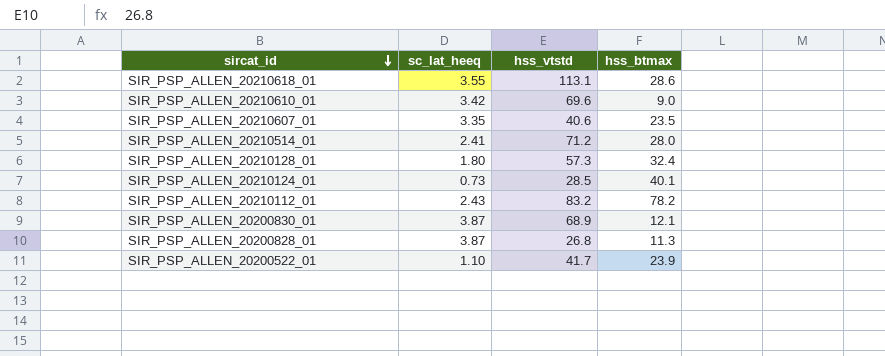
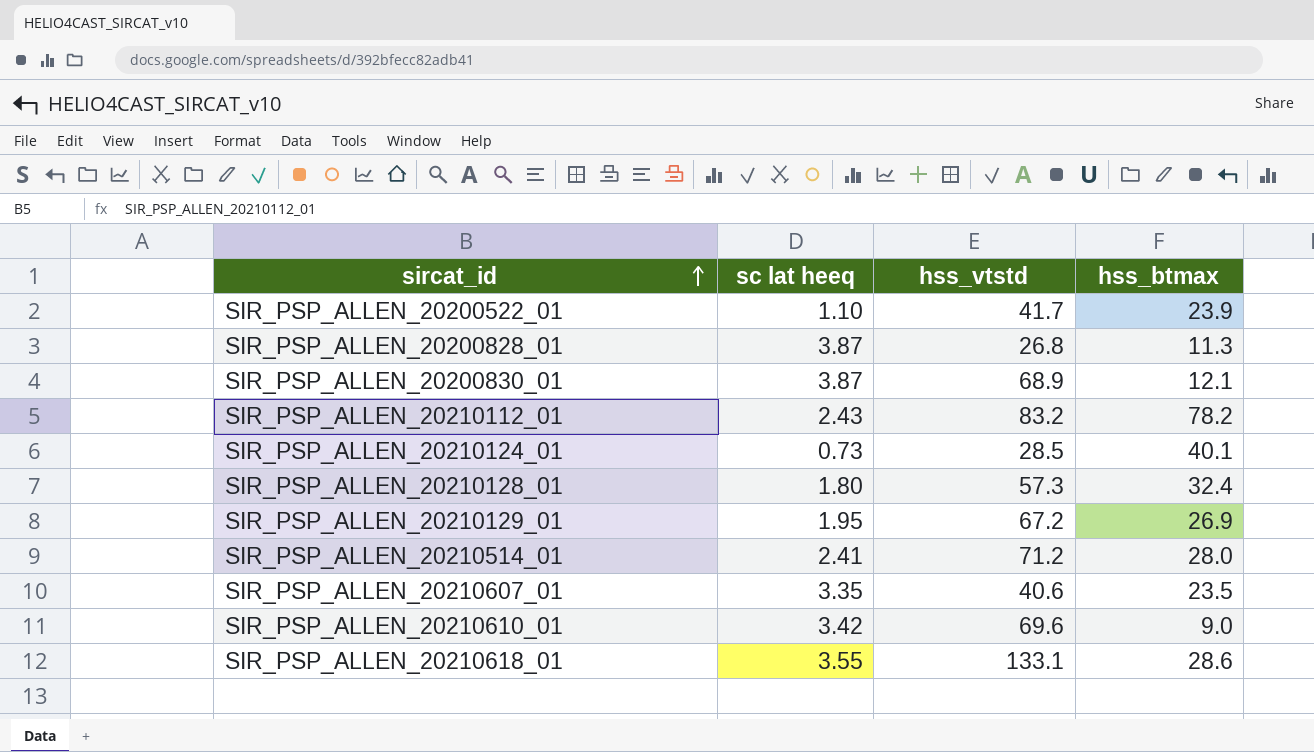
row order: sircat_id descending -> sircat_id ascending
column name: sc_lat_heeq -> sc lat heeq
row SIR_PSP_ALLEN_20210129_01: none -> 1.95 | 67.2 | 26.9
SIR_PSP_ALLEN_20210618_01 | hss_vtstd: 113.1 -> 133.1

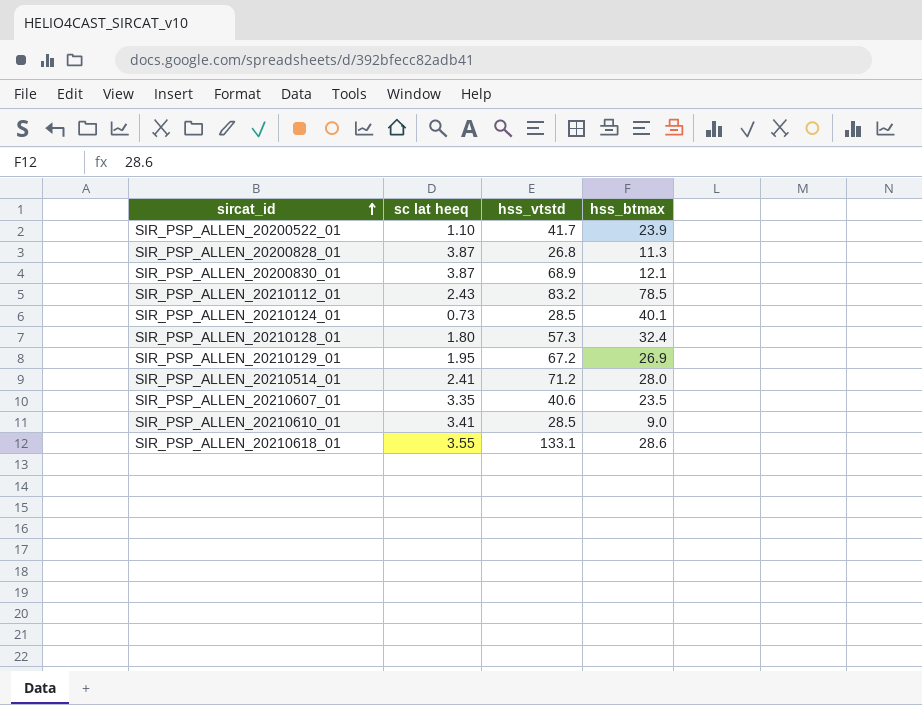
SIR_PSP_ALLEN_20210112_01 | hss_btmax: 78.2 -> 78.5
SIR_PSP_ALLEN_20210610_01 | sc lat heeq: 3.42 -> 3.41
SIR_PSP_ALLEN_20210610_01 | hss_vtstd: 69.6 -> 28.5

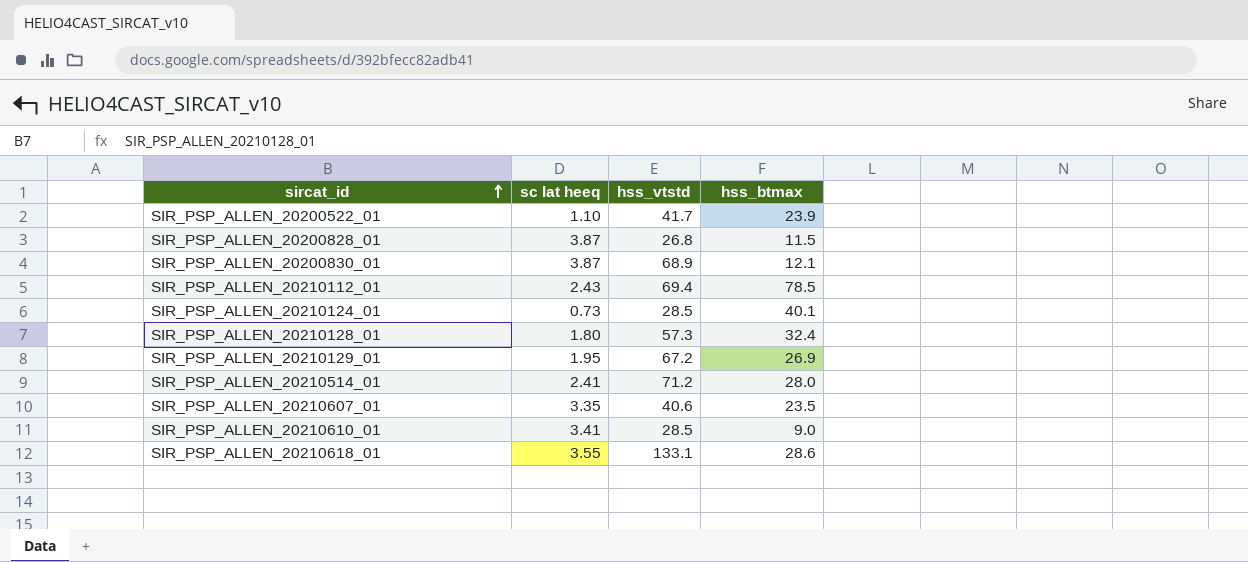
SIR_PSP_ALLEN_20200828_01 | hss_btmax: 11.3 -> 11.5
SIR_PSP_ALLEN_20210112_01 | hss_vtstd: 83.2 -> 69.4

